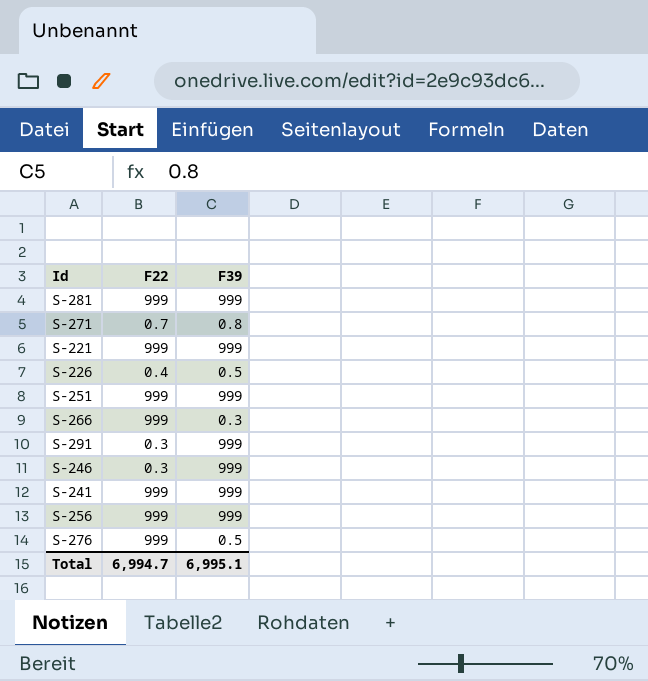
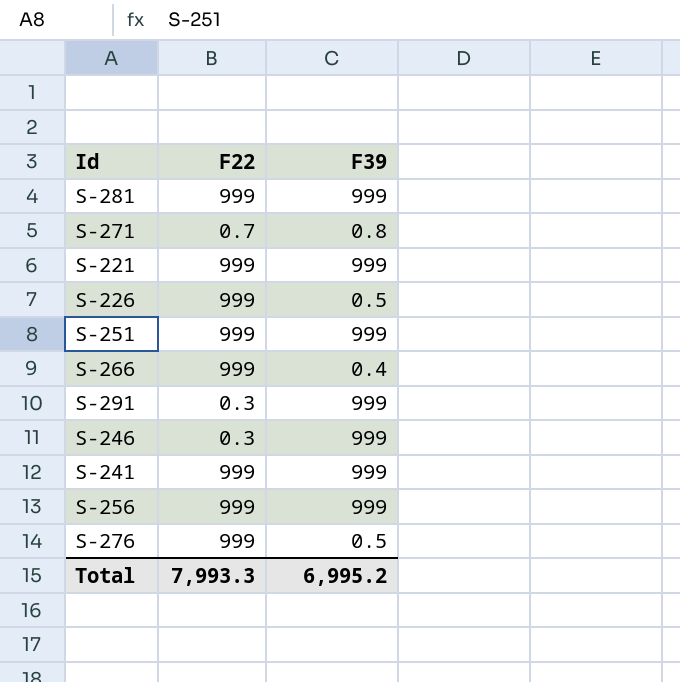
S-226 | F22: 0.4 -> 999
S-266 | F39: 0.3 -> 0.4
Total | F22: 6,994.7 -> 7,993.3
Total | F39: 6,995.1 -> 6,995.2

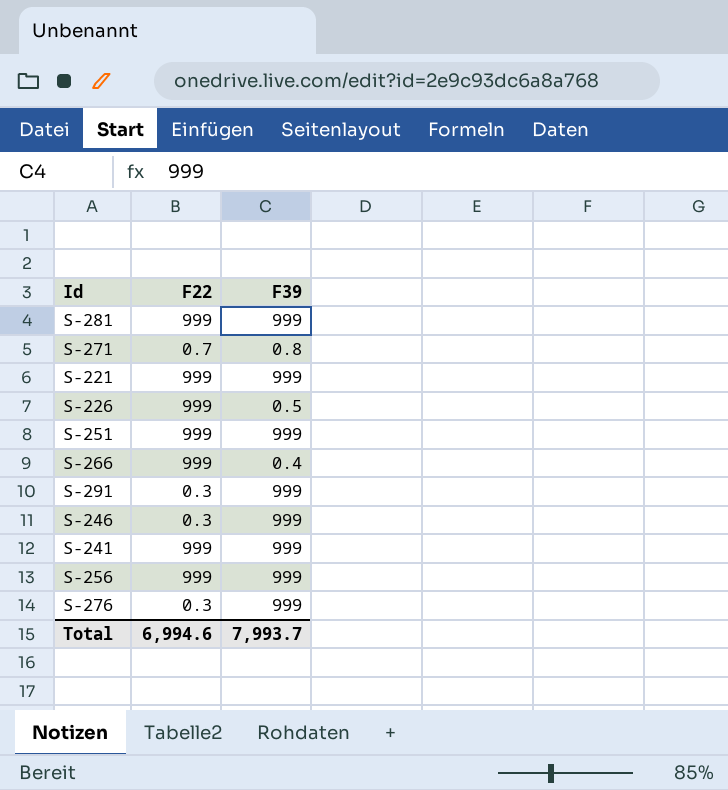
S-276 | F22: 999 -> 0.3
S-276 | F39: 0.5 -> 999
Total | F22: 7,993.3 -> 6,994.6
Total | F39: 6,995.2 -> 7,993.7

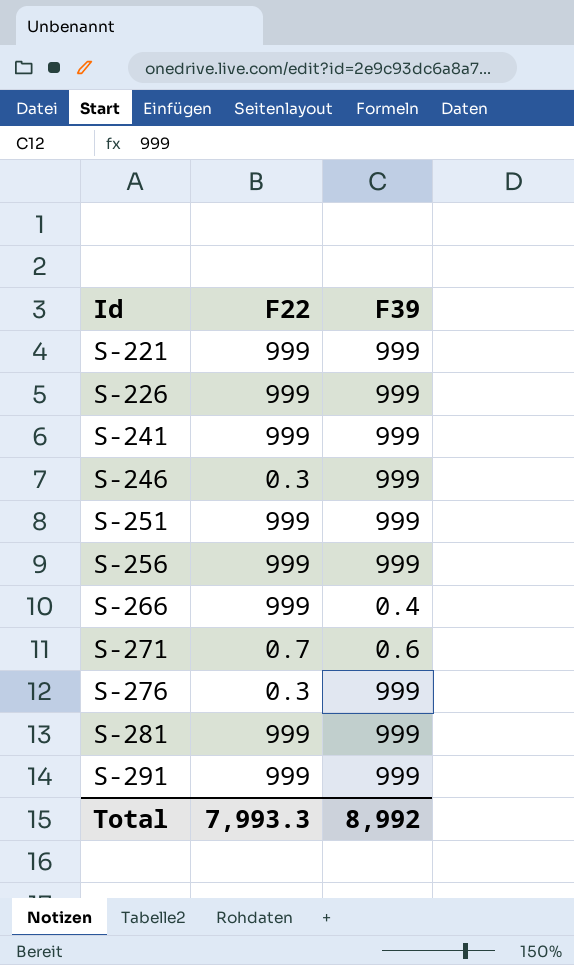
row order: none -> Id ascending
S-226 | F39: 0.5 -> 999
S-271 | F39: 0.8 -> 0.6
S-291 | F22: 0.3 -> 999
Total | F22: 6,994.6 -> 7,993.3
Total | F39: 7,993.7 -> 8,992

